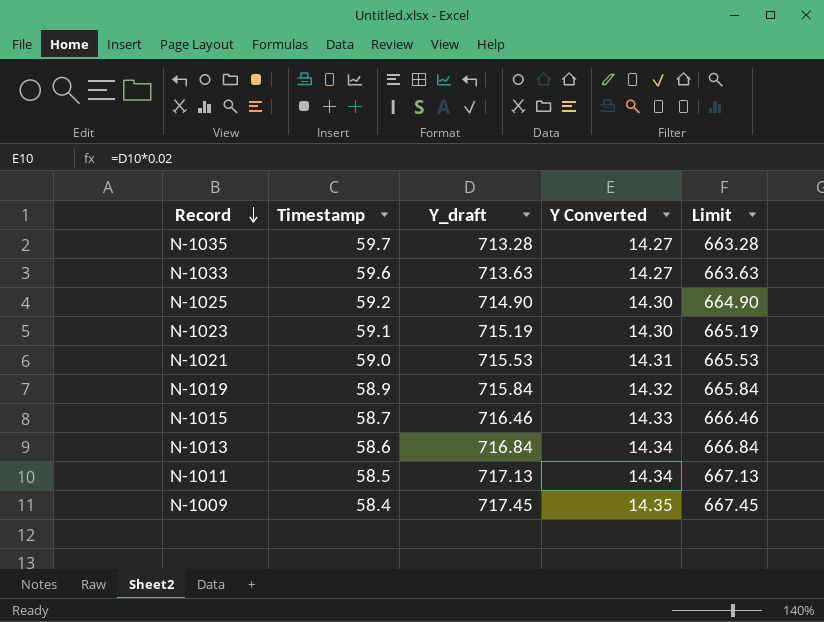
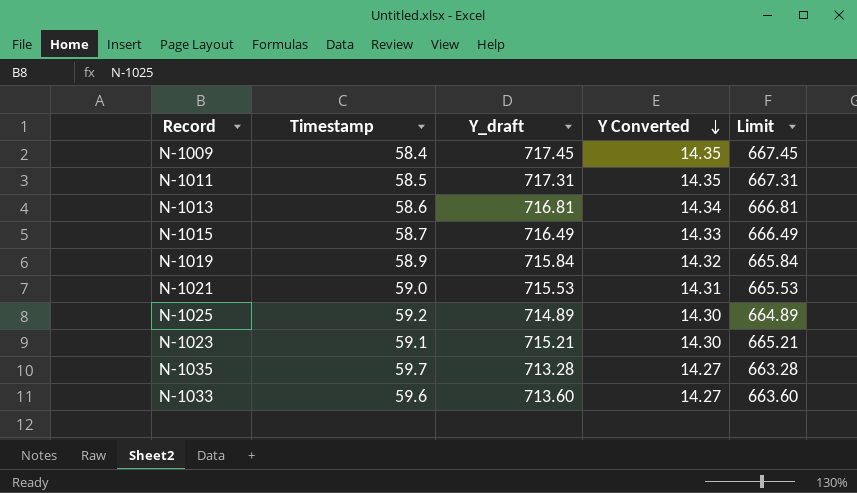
row order: Record descending -> Y Converted descending
N-1011 | Y_draft: 717.13 -> 717.31
N-1011 | Y Converted: 14.34 -> 14.35
N-1011 | Limit: 667.13 -> 667.31
N-1013 | Y_draft: 716.84 -> 716.81
N-1013 | Limit: 666.84 -> 666.81
N-1015 | Y_draft: 716.46 -> 716.49
N-1015 | Limit: 666.46 -> 666.49
N-1025 | Y_draft: 714.90 -> 714.89
N-1025 | Limit: 664.90 -> 664.89
N-1023 | Y_draft: 715.19 -> 715.21
N-1023 | Limit: 665.19 -> 665.21
N-1033 | Y_draft: 713.63 -> 713.60
N-1033 | Limit: 663.63 -> 663.60

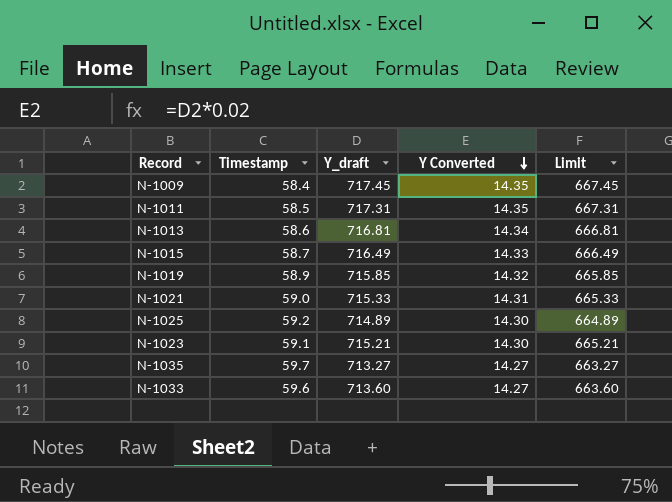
N-1019 | Y_draft: 715.84 -> 715.85
N-1019 | Limit: 665.84 -> 665.85
N-1021 | Y_draft: 715.53 -> 715.33
N-1021 | Limit: 665.53 -> 665.33
N-1035 | Y_draft: 713.28 -> 713.27
N-1035 | Limit: 663.28 -> 663.27

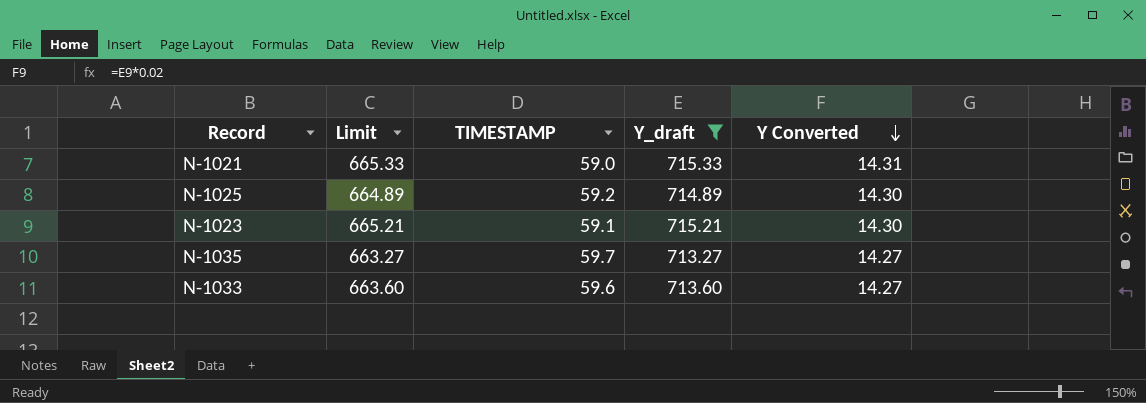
filter: none -> Y_draft <= 715.33
column Limit | position: 5 -> 2
column name: Timestamp -> TIMESTAMP

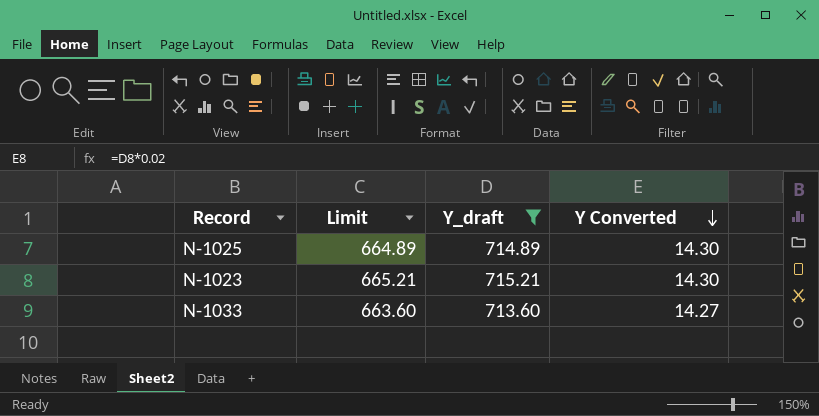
column TIMESTAMP | position: 3 -> none
row N-1021: 665.33 | 59.0 | 715.33 | 14.31 -> none
row N-1035: 663.27 | 59.7 | 713.27 | 14.27 -> none

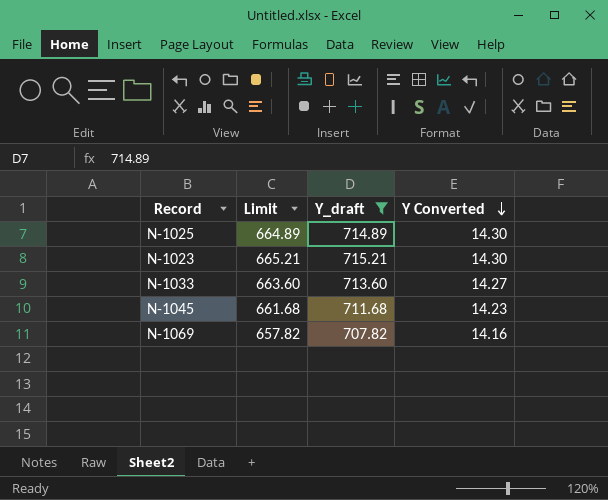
row N-1045: none -> 661.68 | 711.68 | 14.23
row N-1069: none -> 657.82 | 707.82 | 14.16

